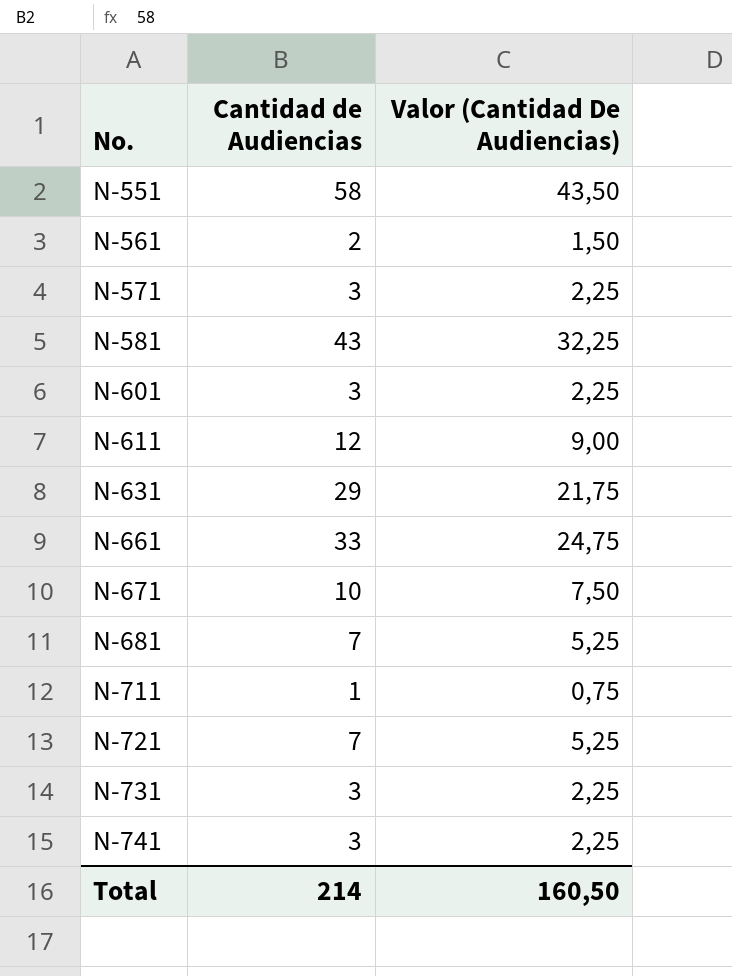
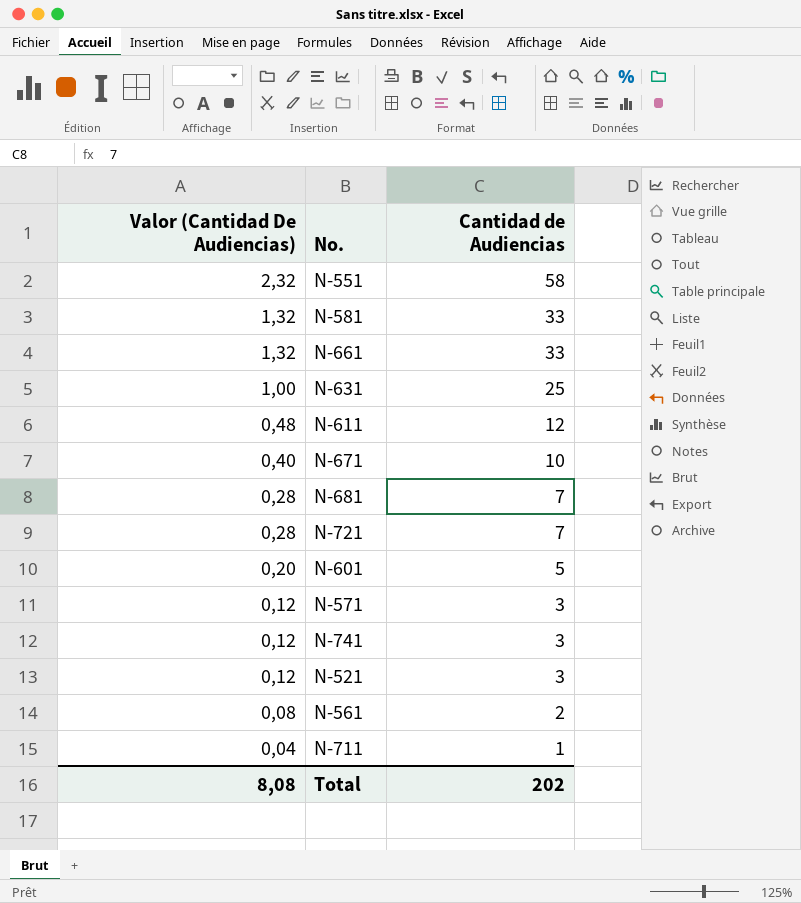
row order: No. ascending -> Valor (Cantidad De Audiencias) descending
column Valor (Cantidad De Audiencias) | formula: [Cantidad de Audiencias] * 0,75 -> [Cantidad de Audiencias] * 0,04
column Valor (Cantidad De Audiencias) | position: 3 -> 1
row N-731: 3 | 2,25 -> none
N-581 | Cantidad de Audiencias: 43 -> 33
N-631 | Cantidad de Audiencias: 29 -> 25
N-601 | Cantidad de Audiencias: 3 -> 5
row N-521: none -> 0,12 | 3
Total | Valor (Cantidad De Audiencias): 160,50 -> 8,08
Total | Cantidad de Audiencias: 214 -> 202

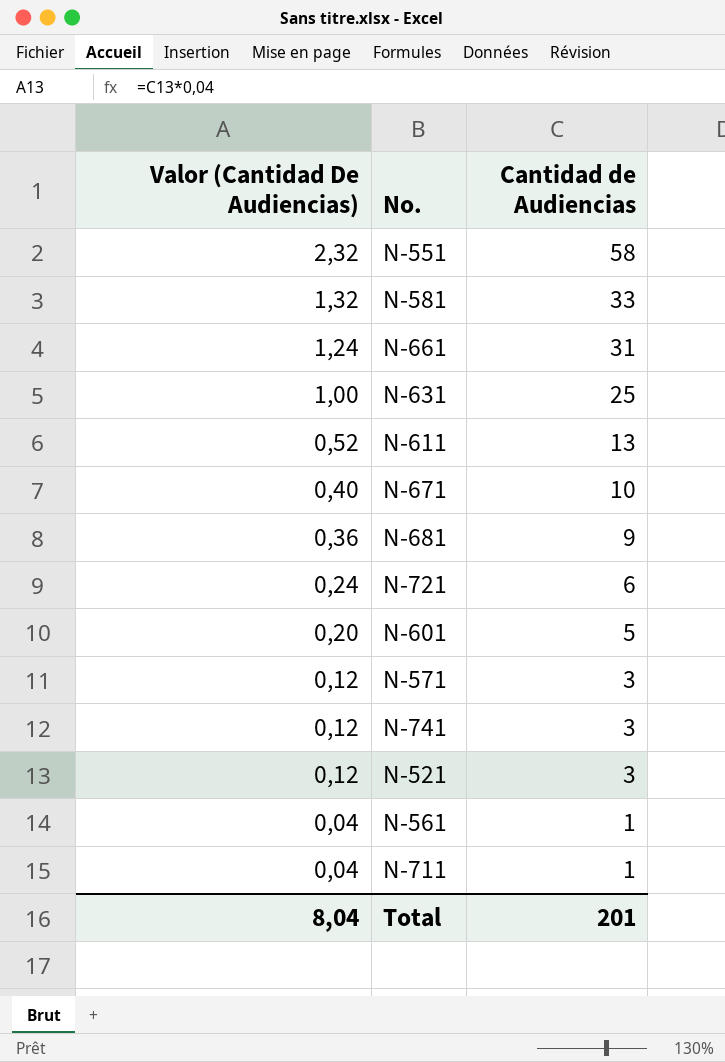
N-661 | Valor (Cantidad De Audiencias): 1,32 -> 1,24
N-661 | Cantidad de Audiencias: 33 -> 31
N-611 | Valor (Cantidad De Audiencias): 0,48 -> 0,52
N-611 | Cantidad de Audiencias: 12 -> 13
N-681 | Valor (Cantidad De Audiencias): 0,28 -> 0,36
N-681 | Cantidad de Audiencias: 7 -> 9
N-721 | Valor (Cantidad De Audiencias): 0,28 -> 0,24
N-721 | Cantidad de Audiencias: 7 -> 6
N-561 | Valor (Cantidad De Audiencias): 0,08 -> 0,04
N-561 | Cantidad de Audiencias: 2 -> 1
Total | Valor (Cantidad De Audiencias): 8,08 -> 8,04
Total | Cantidad de Audiencias: 202 -> 201

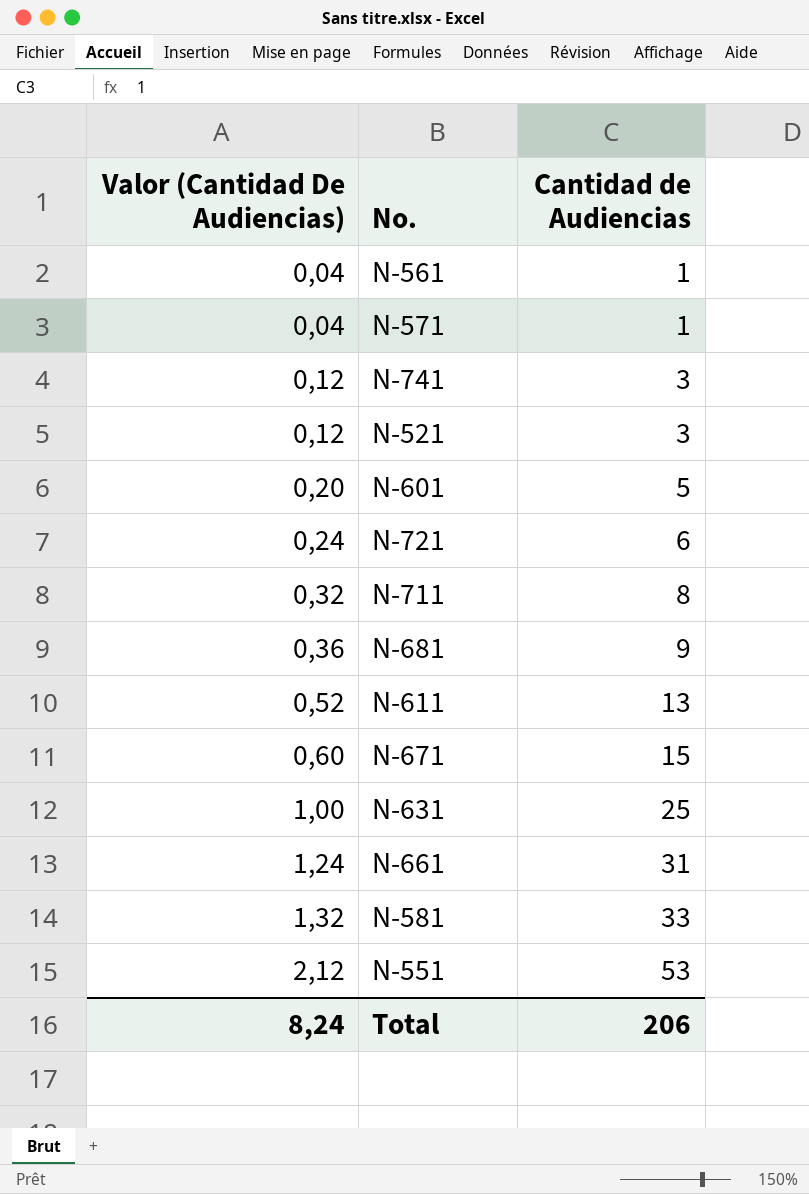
row order: Valor (Cantidad De Audiencias) descending -> Valor (Cantidad De Audiencias) ascending
N-571 | Valor (Cantidad De Audiencias): 0,12 -> 0,04
N-571 | Cantidad de Audiencias: 3 -> 1
N-711 | Valor (Cantidad De Audiencias): 0,04 -> 0,32
N-711 | Cantidad de Audiencias: 1 -> 8
N-671 | Valor (Cantidad De Audiencias): 0,40 -> 0,60
N-671 | Cantidad de Audiencias: 10 -> 15
N-551 | Valor (Cantidad De Audiencias): 2,32 -> 2,12
N-551 | Cantidad de Audiencias: 58 -> 53
Total | Valor (Cantidad De Audiencias): 8,04 -> 8,24
Total | Cantidad de Audiencias: 201 -> 206

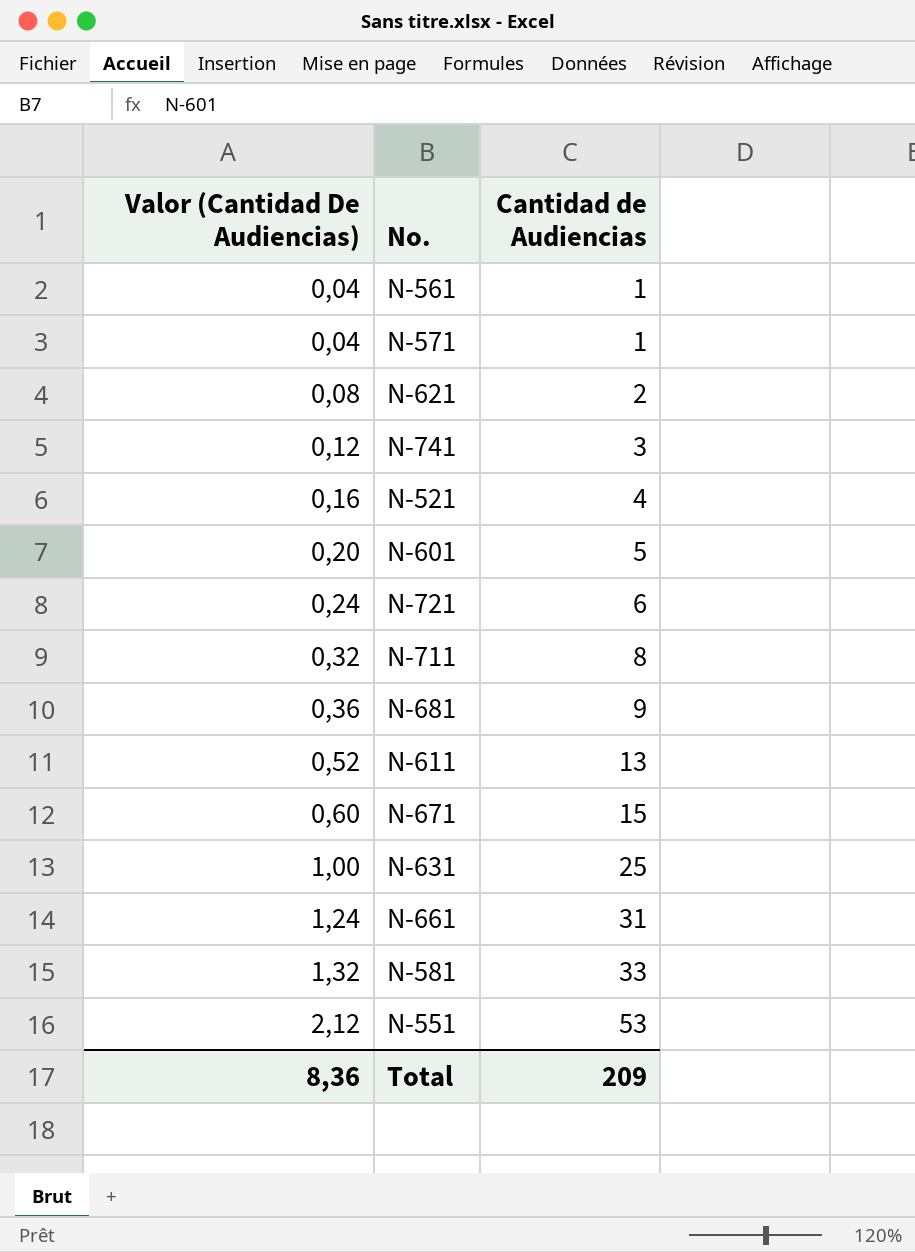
row N-621: none -> 0,08 | 2
N-521 | Valor (Cantidad De Audiencias): 0,12 -> 0,16
N-521 | Cantidad de Audiencias: 3 -> 4
Total | Valor (Cantidad De Audiencias): 8,24 -> 8,36
Total | Cantidad de Audiencias: 206 -> 209

